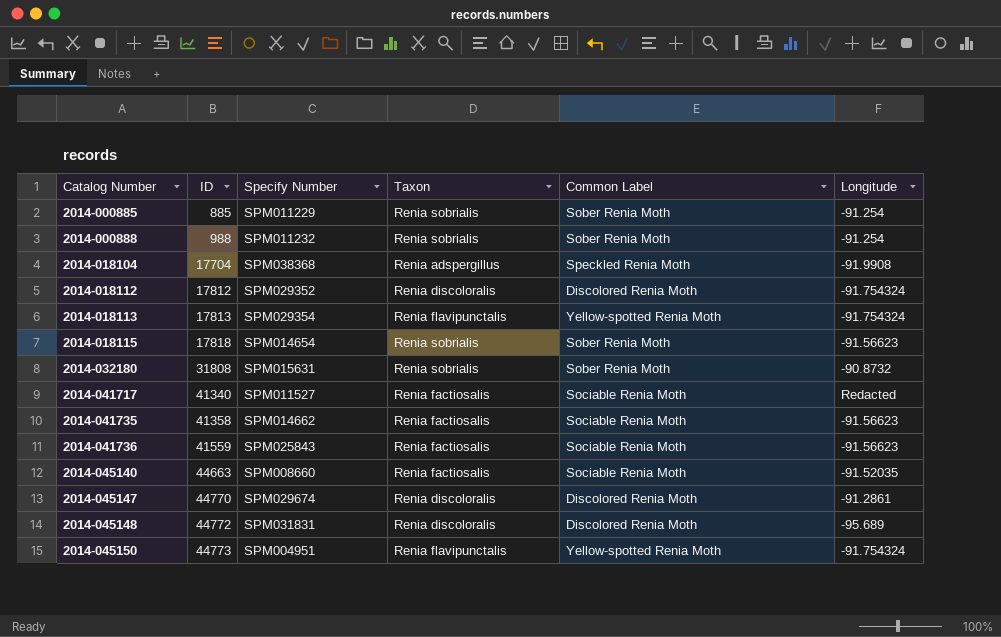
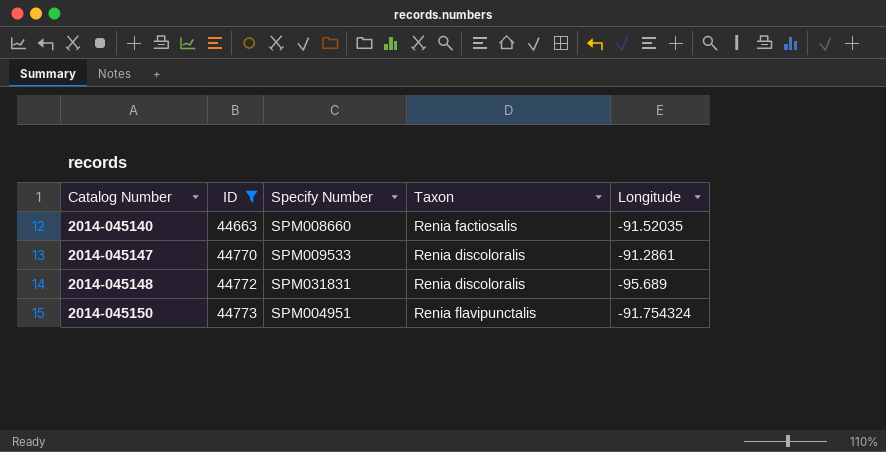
filter: none -> ID >= 44663
column Common Label | position: 5 -> none
2014-045147 | Specify Number: SPM029674 -> SPM009533

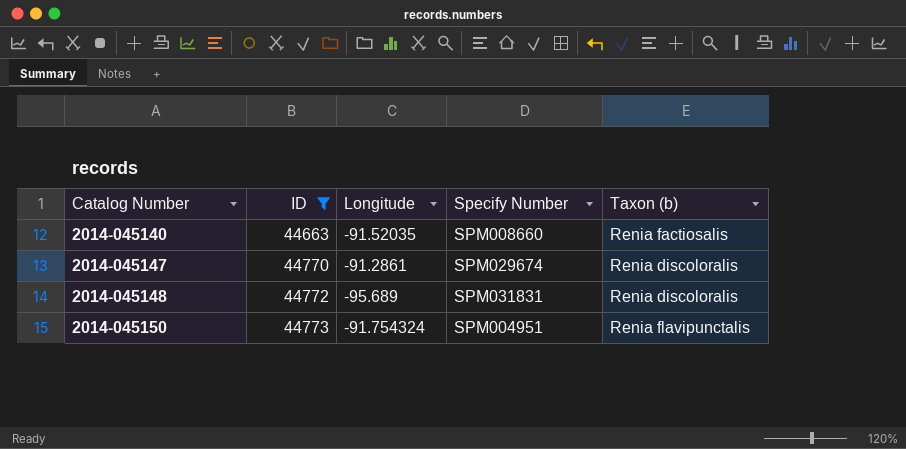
column Longitude | position: 5 -> 3
column name: Taxon -> Taxon (b)
2014-045147 | Specify Number: SPM009533 -> SPM029674

